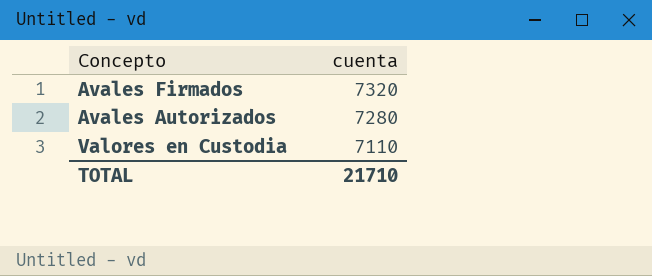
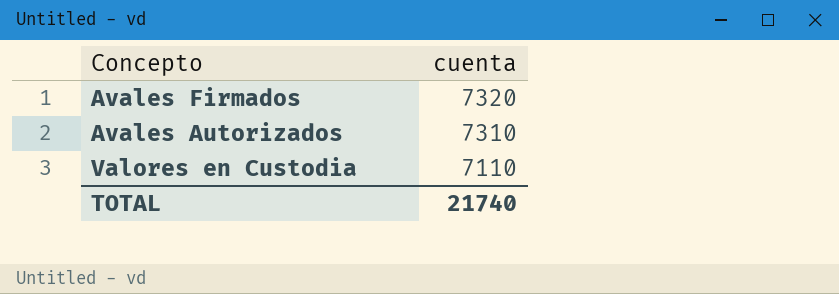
Avales Autorizados | cuenta: 7280 -> 7310
TOTAL | cuenta: 21710 -> 21740

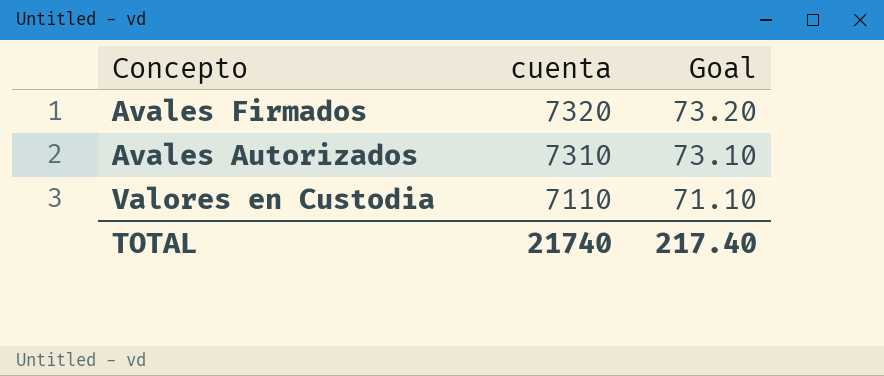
column Goal | formula: none -> [cuenta] * 0.01

